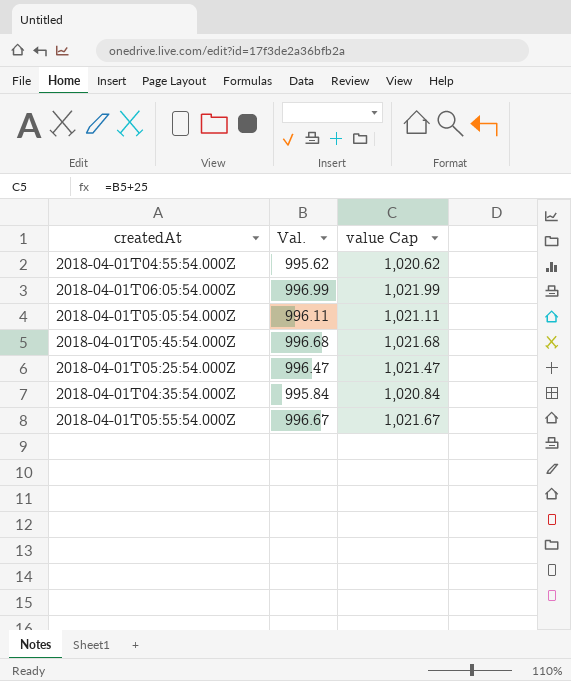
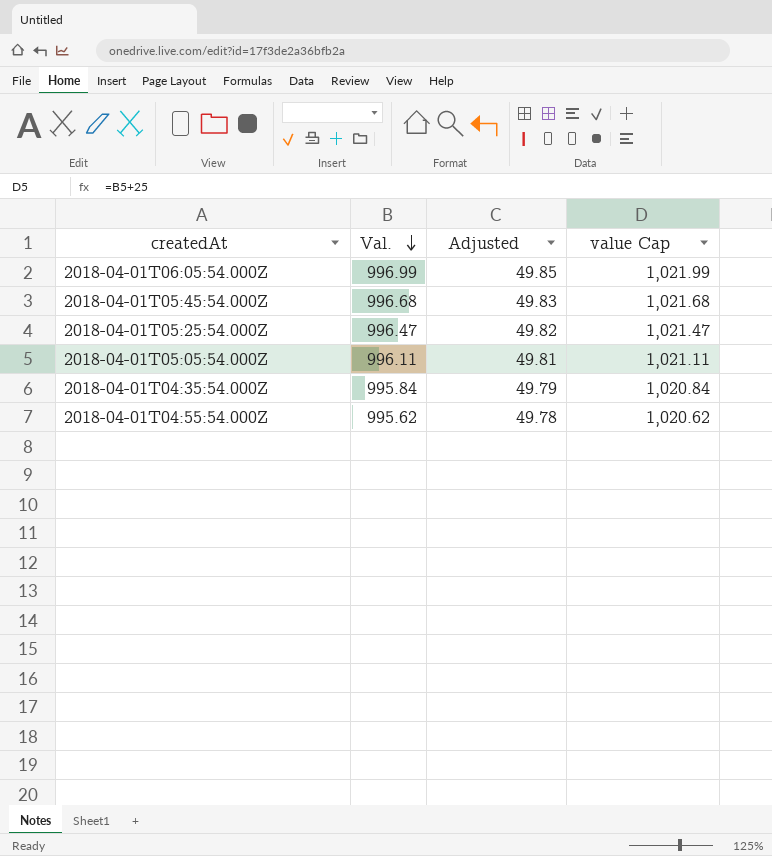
row order: none -> Val. descending
column Adjusted | formula: none -> [Val.] * 0.05
row 2018-04-01T05:55:54.000Z: 996.67 | 1,021.67 -> none

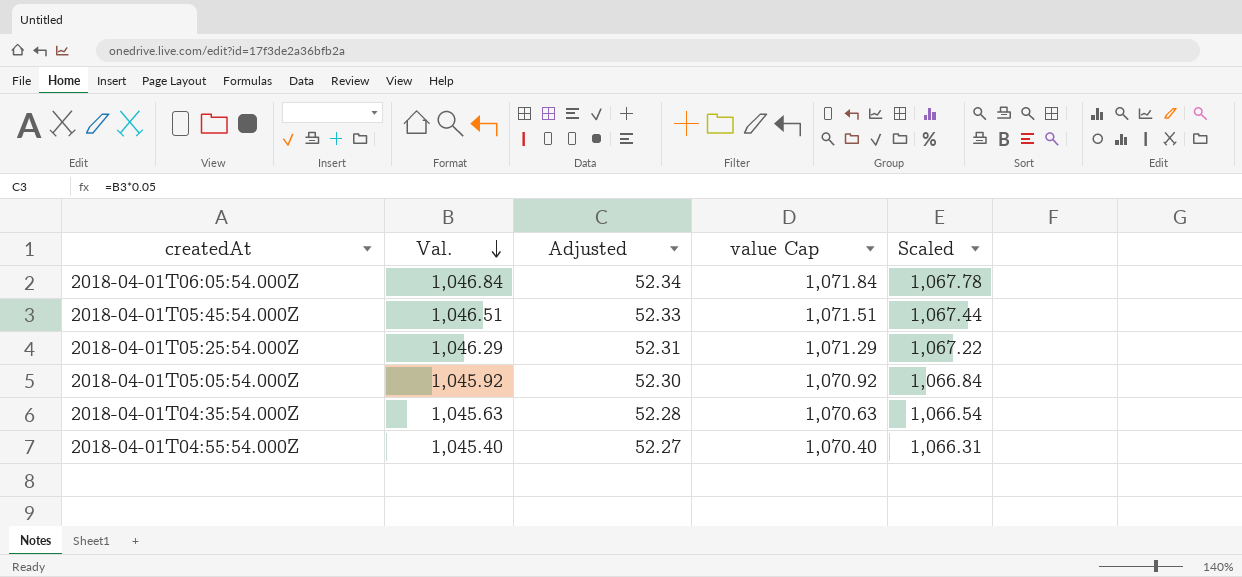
column Scaled | formula: none -> [Val.] * 1.02
2018-04-01T06:05:54.000Z | Val.: 996.99 -> 1,046.84
2018-04-01T06:05:54.000Z | Adjusted: 49.85 -> 52.34
2018-04-01T06:05:54.000Z | value Cap: 1,021.99 -> 1,071.84
2018-04-01T05:45:54.000Z | Val.: 996.68 -> 1,046.51
2018-04-01T05:45:54.000Z | Adjusted: 49.83 -> 52.33
2018-04-01T05:45:54.000Z | value Cap: 1,021.68 -> 1,071.51
2018-04-01T05:25:54.000Z | Val.: 996.47 -> 1,046.29
2018-04-01T05:25:54.000Z | Adjusted: 49.82 -> 52.31
2018-04-01T05:25:54.000Z | value Cap: 1,021.47 -> 1,071.29
2018-04-01T05:05:54.000Z | Val.: 996.11 -> 1,045.92
2018-04-01T05:05:54.000Z | Adjusted: 49.81 -> 52.30
2018-04-01T05:05:54.000Z | value Cap: 1,021.11 -> 1,070.92
2018-04-01T04:35:54.000Z | Val.: 995.84 -> 1,045.63
2018-04-01T04:35:54.000Z | Adjusted: 49.79 -> 52.28
2018-04-01T04:35:54.000Z | value Cap: 1,020.84 -> 1,070.63
2018-04-01T04:55:54.000Z | Val.: 995.62 -> 1,045.40
2018-04-01T04:55:54.000Z | Adjusted: 49.78 -> 52.27
2018-04-01T04:55:54.000Z | value Cap: 1,020.62 -> 1,070.40

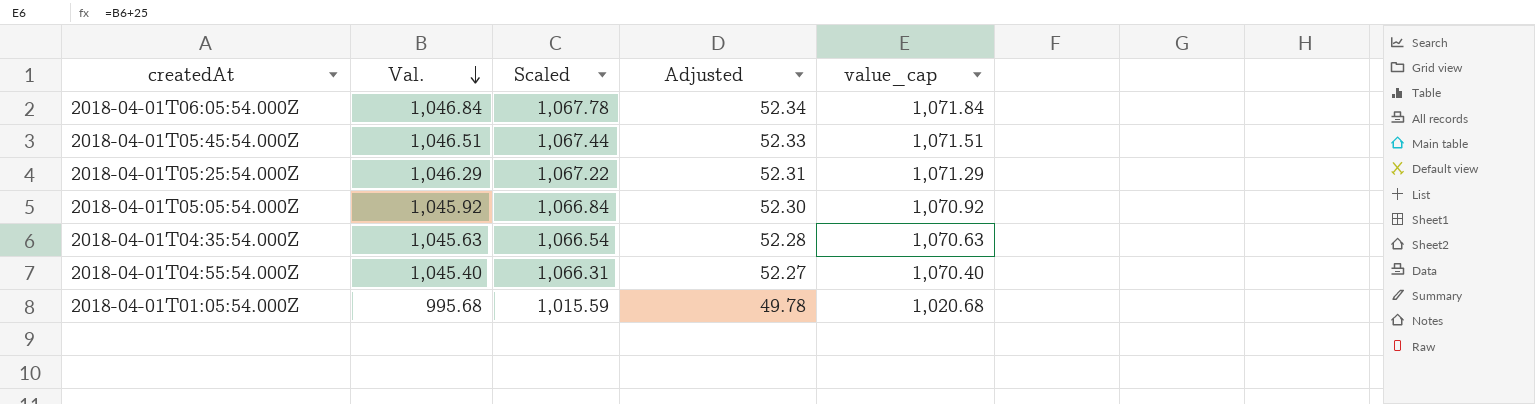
column Scaled | position: 5 -> 3
column name: value Cap -> value_cap
row 2018-04-01T01:05:54.000Z: none -> 995.68 | 1,015.59 | 49.78 | 1,020.68

